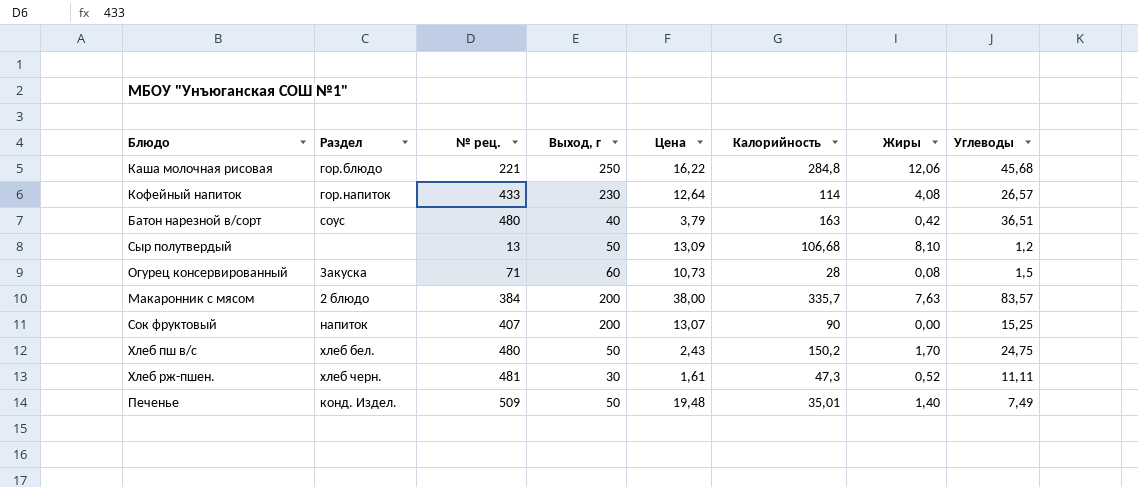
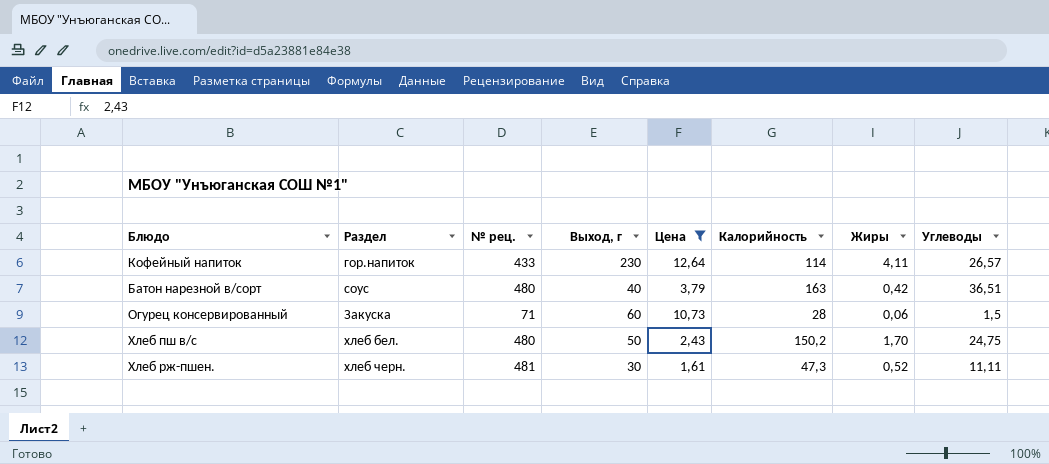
filter: none -> Цена <= 12,64
Кофейный напиток | Жиры: 4,08 -> 4,11
Огурец консервированный | Жиры: 0,08 -> 0,06

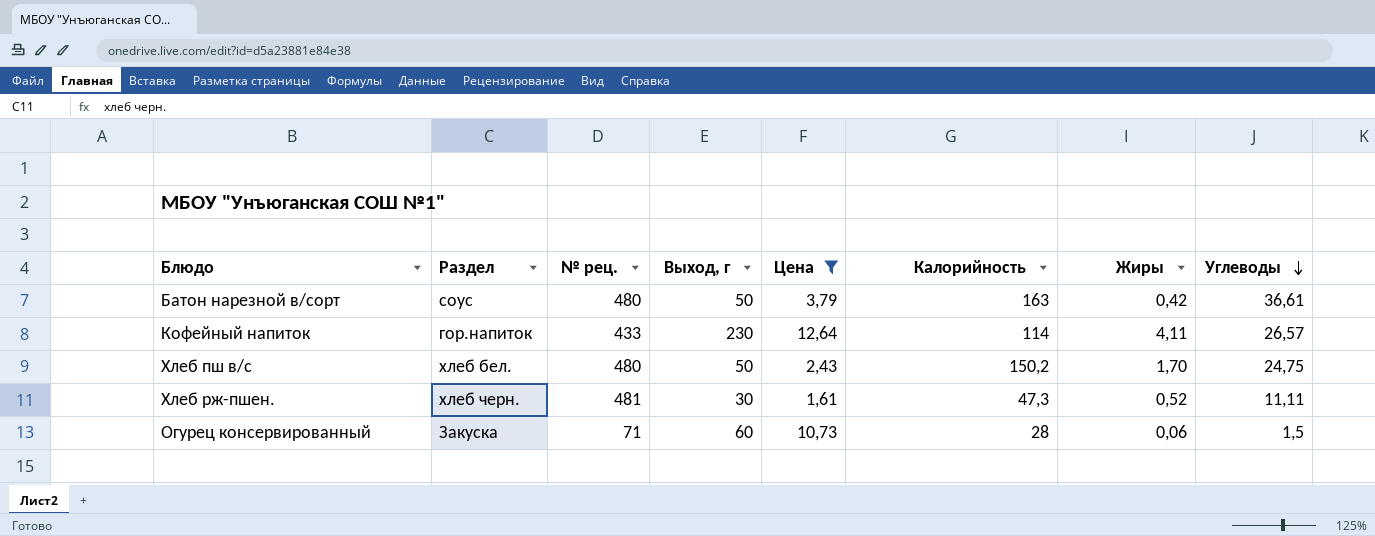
row order: none -> Углеводы descending
Батон нарезной в/сорт | Выход, г: 40 -> 50
Батон нарезной в/сорт | Углеводы: 36,51 -> 36,61

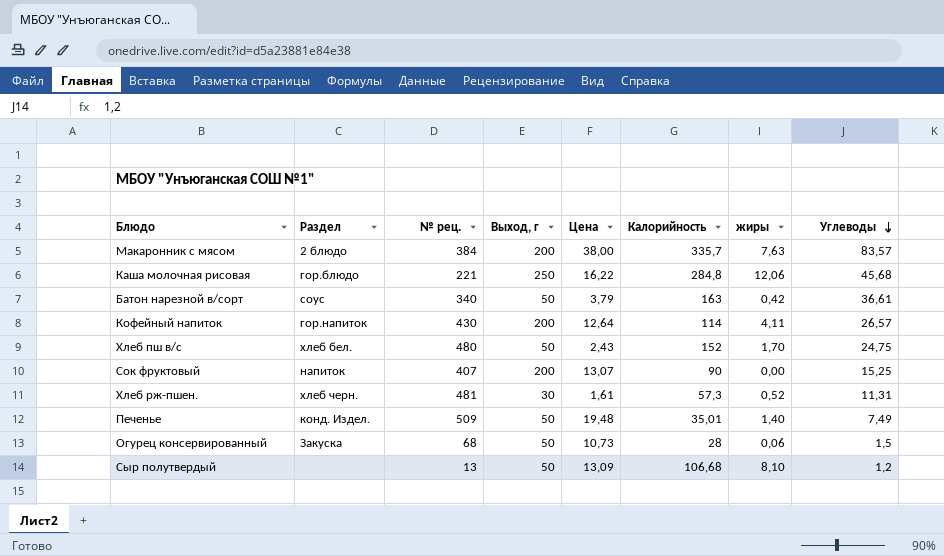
filter: Цена <= 12,64 -> none
column name: Жиры -> жиры
Батон нарезной в/сорт | № рец.: 480 -> 340
Кофейный напиток | № рец.: 433 -> 430
Кофейный напиток | Выход, г: 230 -> 200
Хлеб пш в/с | Калорийность: 150,2 -> 152
Хлеб рж-пшен. | Калорийность: 47,3 -> 57,3
Хлеб рж-пшен. | Углеводы: 11,11 -> 11,31
Огурец консервированный | № рец.: 71 -> 68
Огурец консервированный | Выход, г: 60 -> 50

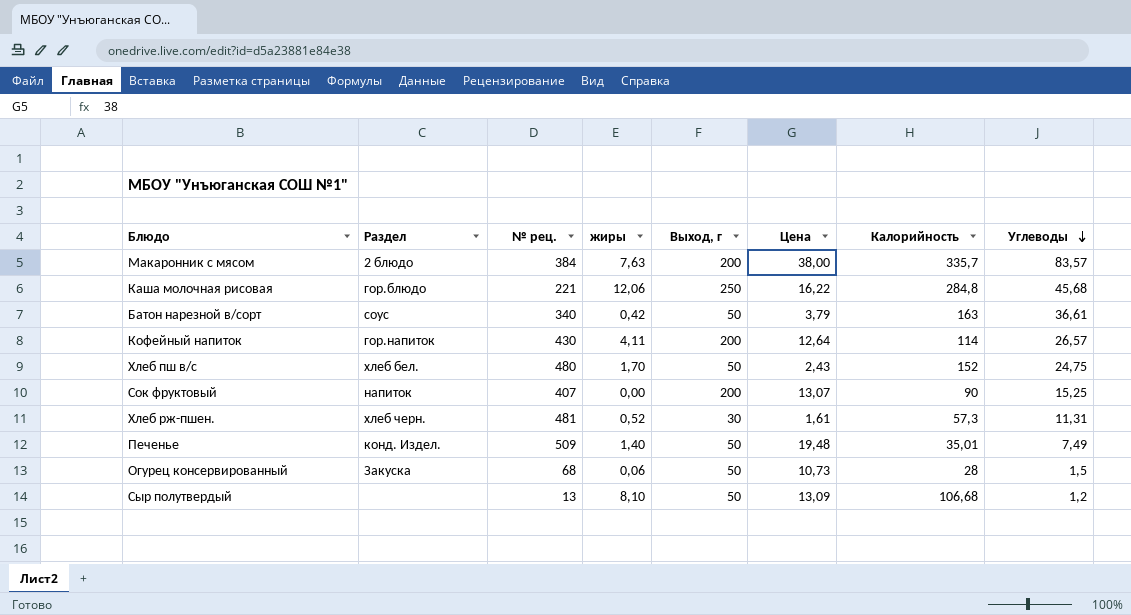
column жиры | position: 7 -> 4

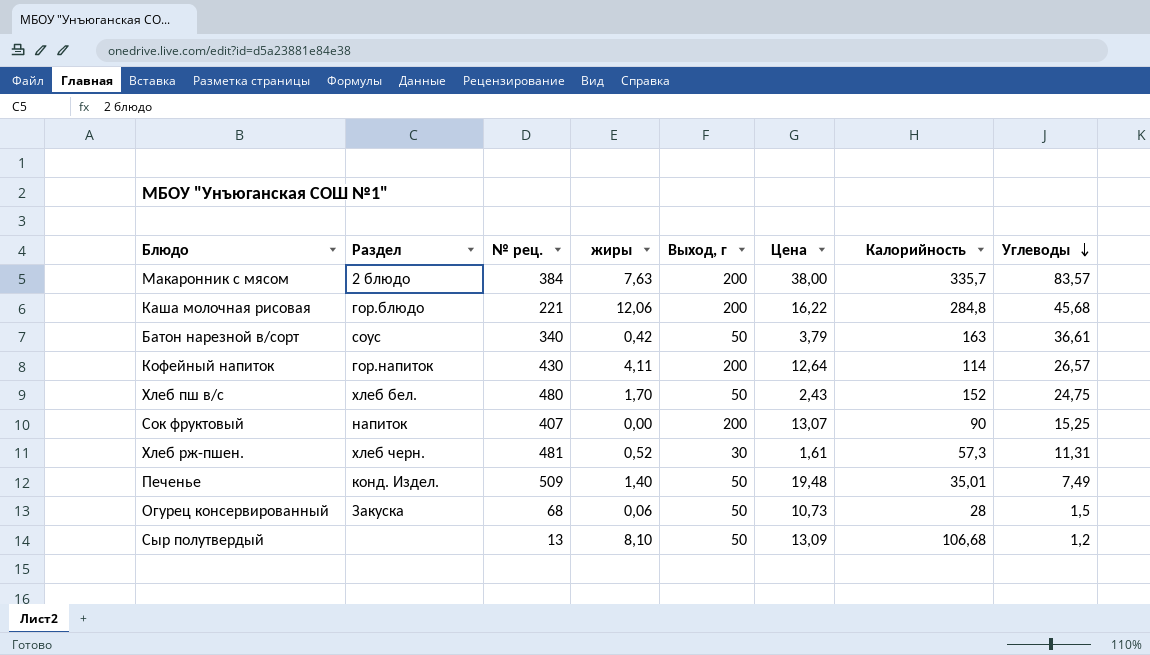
Каша молочная рисовая | Выход, г: 250 -> 200

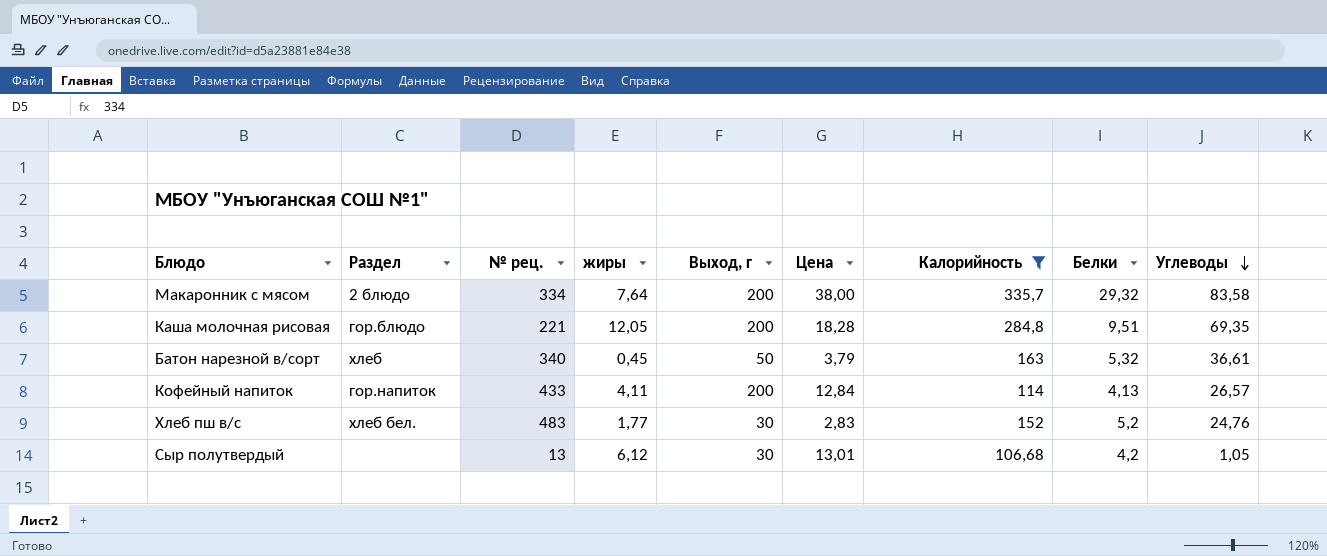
filter: none -> Калорийность >= 106,68
column Белки | position: none -> 8
Макаронник с мясом | № рец.: 384 -> 334
Макаронник с мясом | жиры: 7,63 -> 7,64
Макаронник с мясом | Углеводы: 83,57 -> 83,58
Каша молочная рисовая | жиры: 12,06 -> 12,05
Каша молочная рисовая | Цена: 16,22 -> 18,28
Каша молочная рисовая | Углеводы: 45,68 -> 69,35
Батон нарезной в/сорт | Раздел: соус -> хлеб
Батон нарезной в/сорт | жиры: 0,42 -> 0,45
Кофейный напиток | № рец.: 430 -> 433
Кофейный напиток | Цена: 12,64 -> 12,84
Хлеб пш в/с | № рец.: 480 -> 483
Хлеб пш в/с | жиры: 1,70 -> 1,77
Хлеб пш в/с | Выход, г: 50 -> 30
Хлеб пш в/с | Цена: 2,43 -> 2,83
Хлеб пш в/с | Углеводы: 24,75 -> 24,76
Сыр полутвердый | жиры: 8,10 -> 6,12
Сыр полутвердый | Выход, г: 50 -> 30
Сыр полутвердый | Цена: 13,09 -> 13,01
Сыр полутвердый | Углеводы: 1,2 -> 1,05

